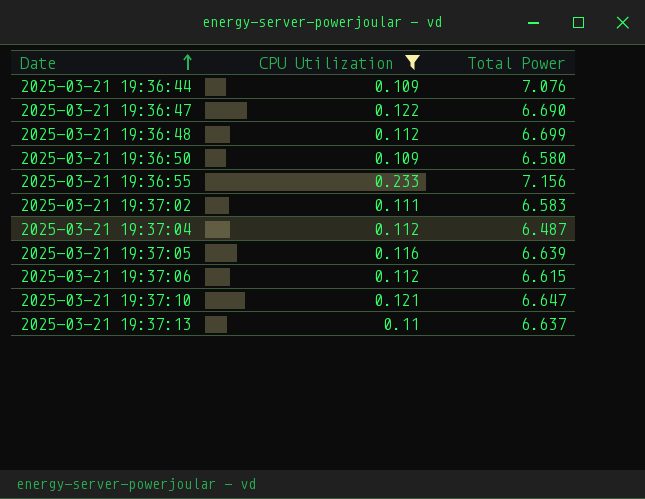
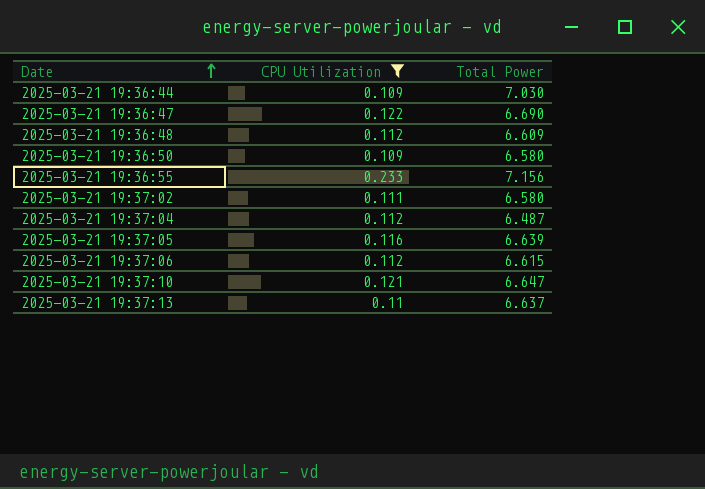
2025-03-21 19:36:44 | Total Power: 7.076 -> 7.030
2025-03-21 19:36:48 | Total Power: 6.699 -> 6.609
2025-03-21 19:37:02 | Total Power: 6.583 -> 6.580

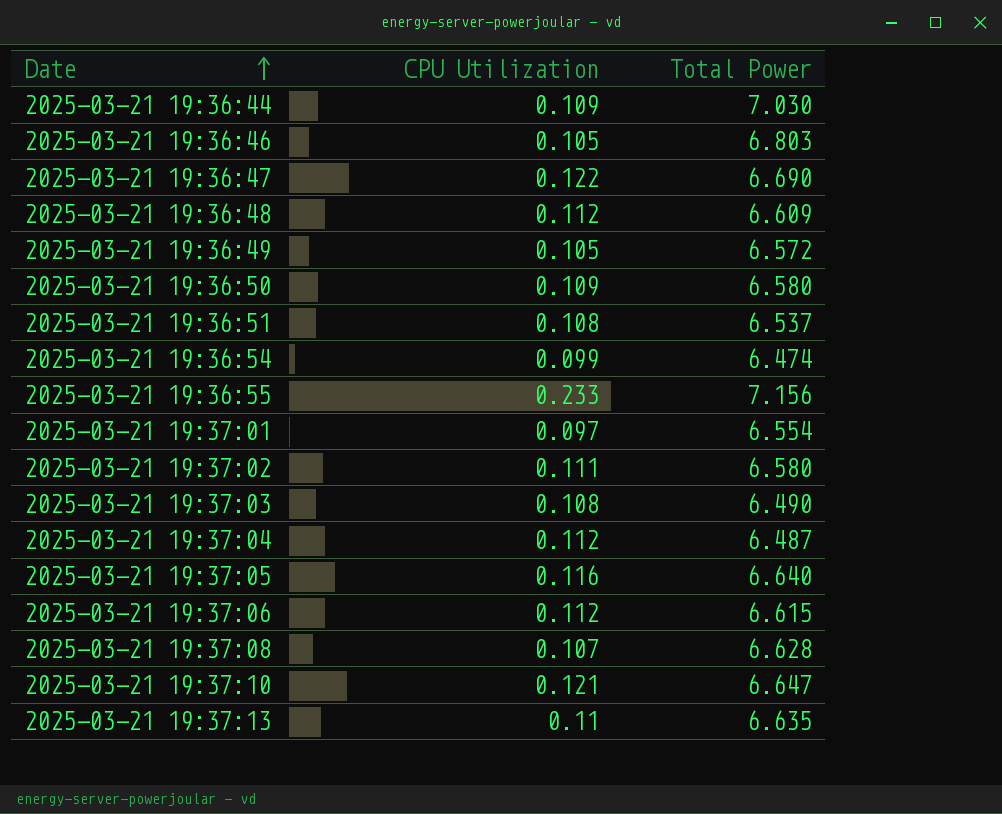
filter: CPU Utilization >= 0.109 -> none
2025-03-21 19:37:05 | Total Power: 6.639 -> 6.640
2025-03-21 19:37:13 | Total Power: 6.637 -> 6.635

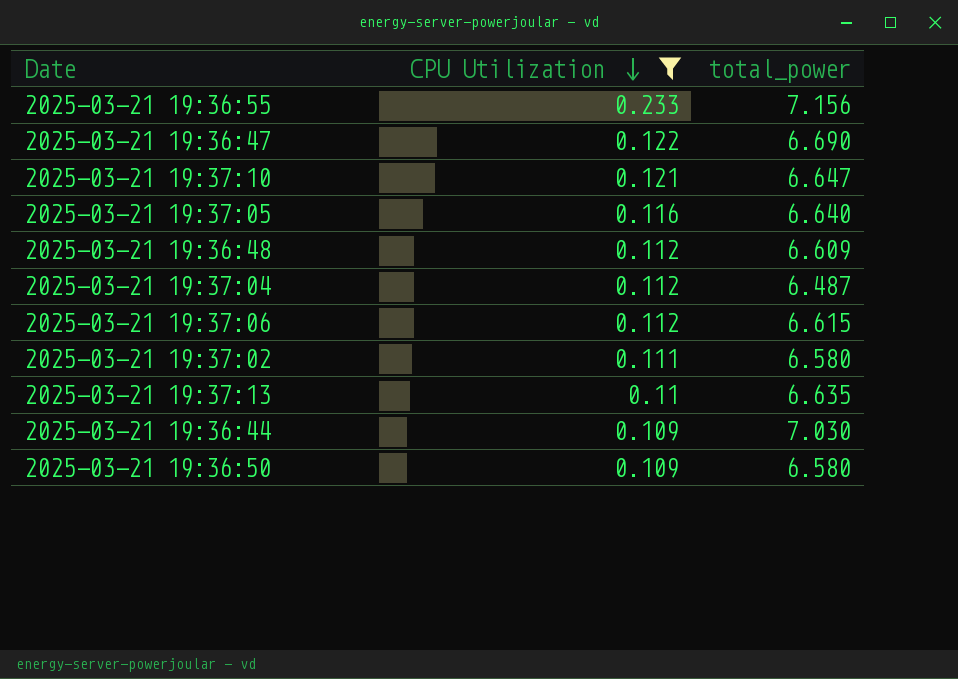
filter: none -> CPU Utilization >= 0.109
row order: Date ascending -> CPU Utilization descending
column name: Total Power -> total_power

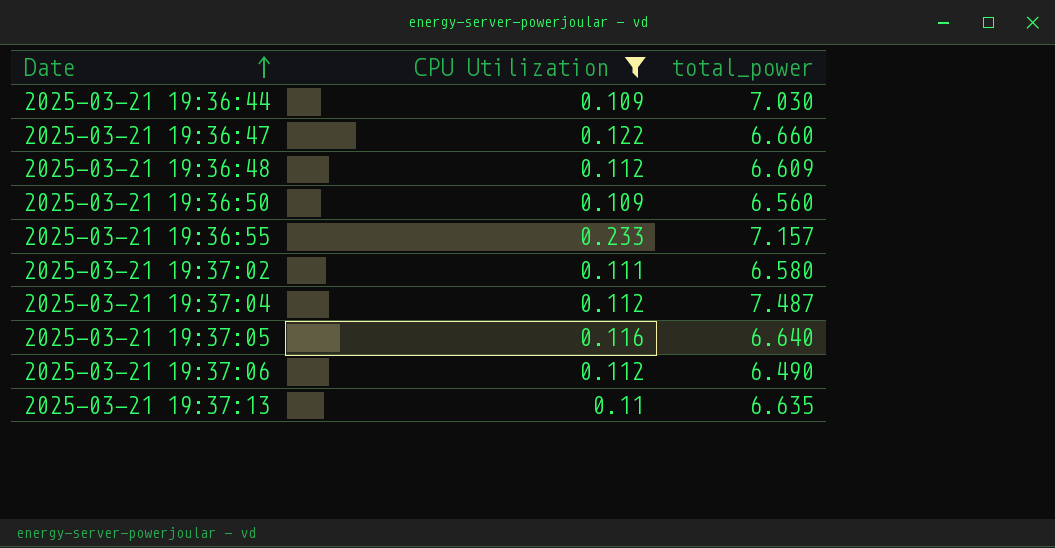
row order: CPU Utilization descending -> Date ascending
row 2025-03-21 19:37:10: 0.121 | 6.647 -> none
2025-03-21 19:36:47 | total_power: 6.690 -> 6.660
2025-03-21 19:36:50 | total_power: 6.580 -> 6.560
2025-03-21 19:36:55 | total_power: 7.156 -> 7.157
2025-03-21 19:37:04 | total_power: 6.487 -> 7.487
2025-03-21 19:37:06 | total_power: 6.615 -> 6.490

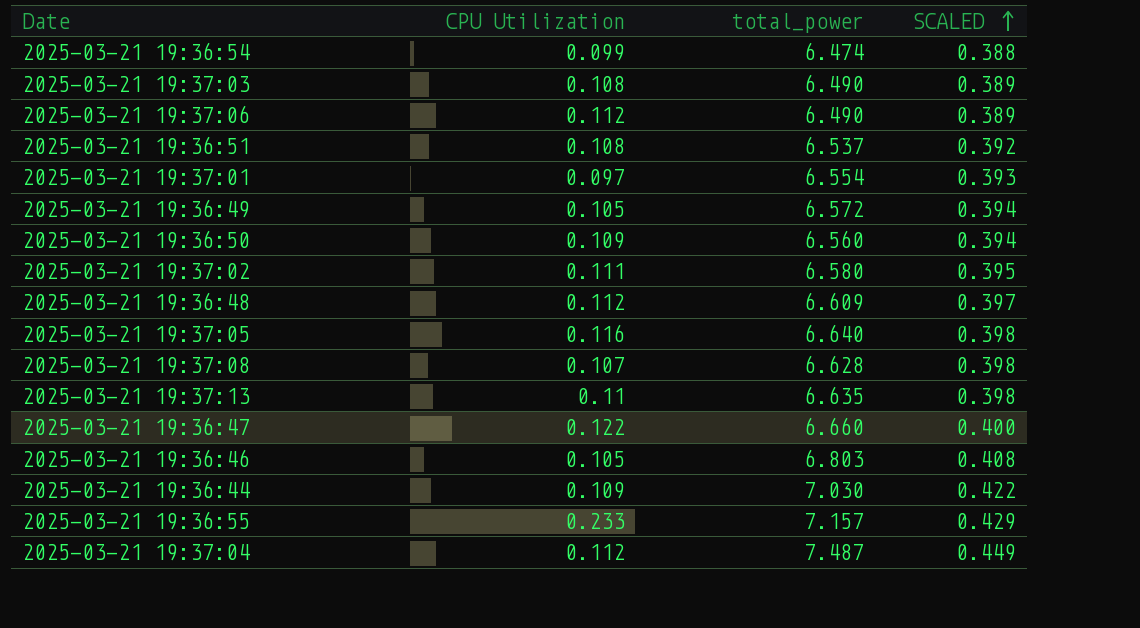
filter: CPU Utilization >= 0.109 -> none
row order: Date ascending -> SCALED ascending
column SCALED | formula: none -> [total_power] * 0.06

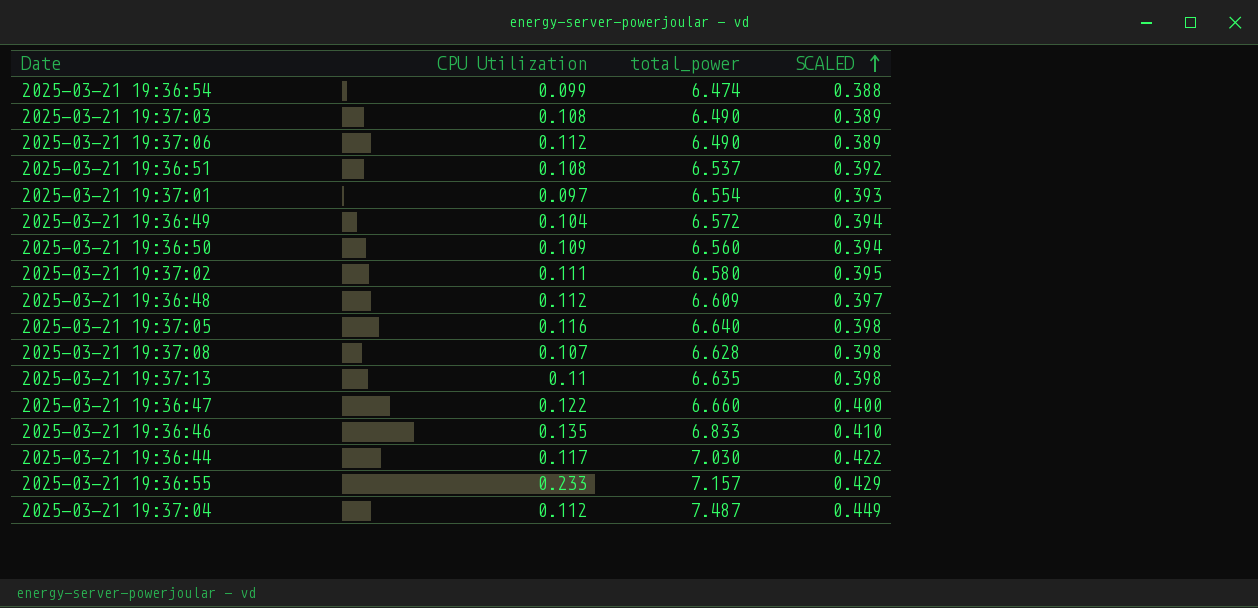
2025-03-21 19:36:49 | CPU Utilization: 0.105 -> 0.104
2025-03-21 19:36:46 | CPU Utilization: 0.105 -> 0.135
2025-03-21 19:36:46 | total_power: 6.803 -> 6.833
2025-03-21 19:36:46 | SCALED: 0.408 -> 0.410
2025-03-21 19:36:44 | CPU Utilization: 0.109 -> 0.117

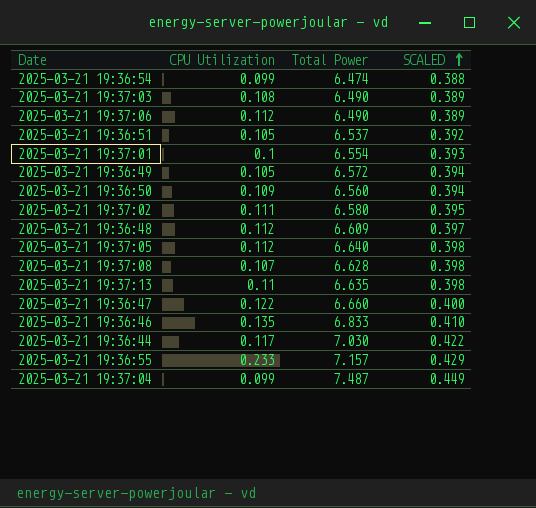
column name: total_power -> Total Power
2025-03-21 19:36:51 | CPU Utilization: 0.108 -> 0.105
2025-03-21 19:37:01 | CPU Utilization: 0.097 -> 0.1
2025-03-21 19:36:49 | CPU Utilization: 0.104 -> 0.105
2025-03-21 19:37:05 | CPU Utilization: 0.116 -> 0.112
2025-03-21 19:37:04 | CPU Utilization: 0.112 -> 0.099

